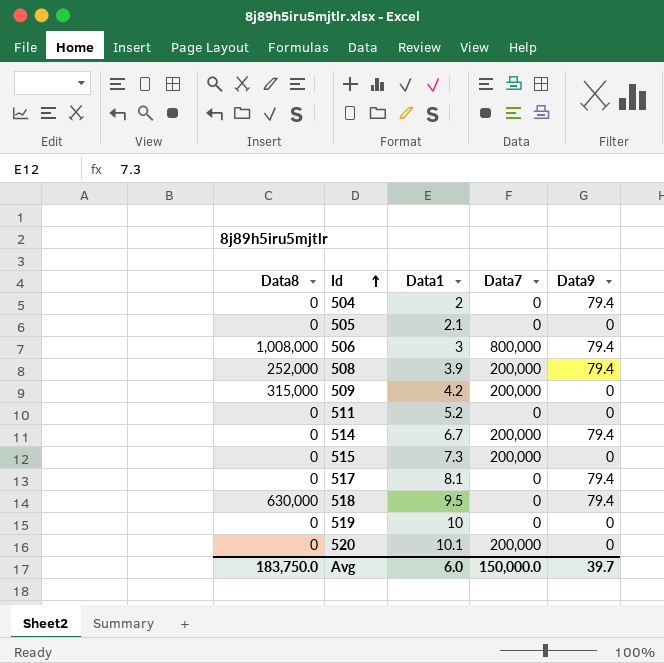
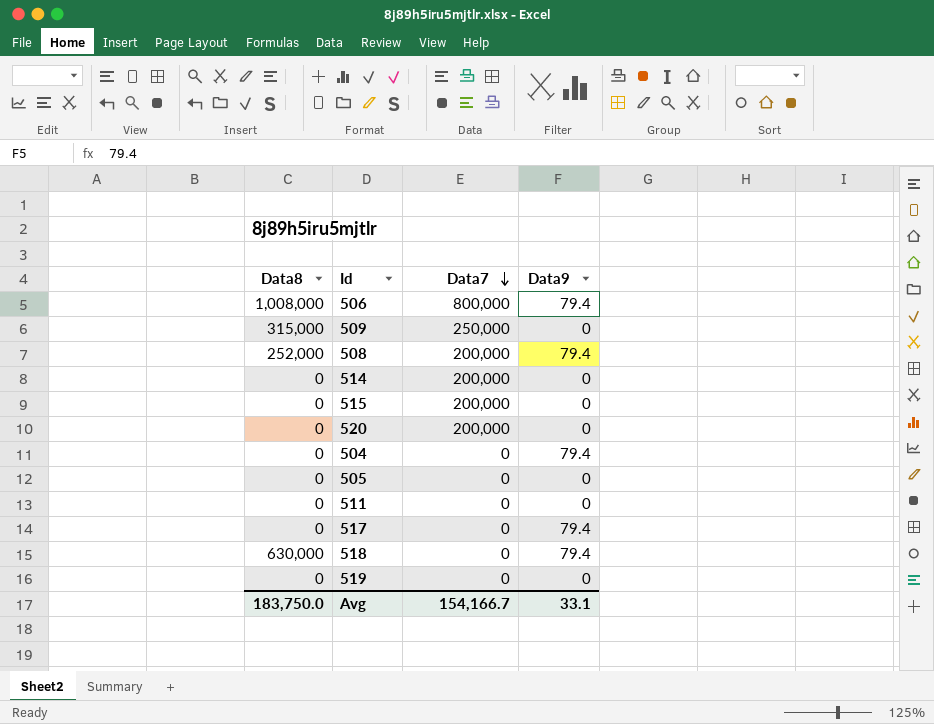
row order: Id ascending -> Data7 descending
column Data1 | position: 3 -> none
509 | Data7: 200,000 -> 250,000
514 | Data9: 79.4 -> 0
Avg | Data7: 150,000.0 -> 154,166.7
Avg | Data9: 39.7 -> 33.1

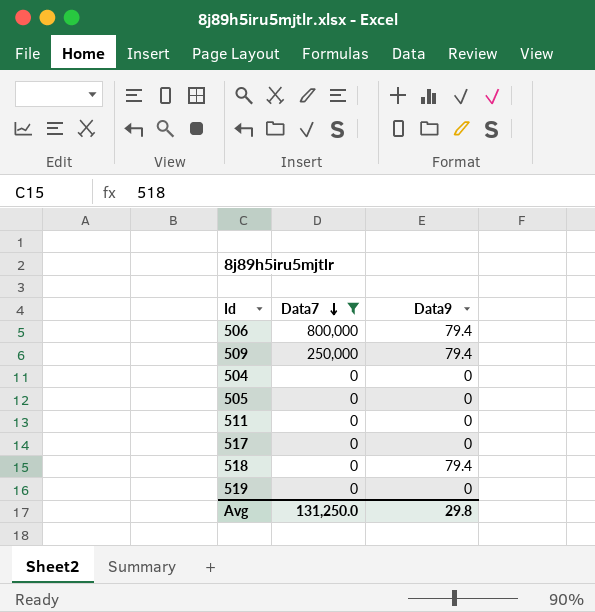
filter: none -> Data7 != 200,000
column Data8 | position: 1 -> none
509 | Data9: 0 -> 79.4
504 | Data9: 79.4 -> 0
517 | Data9: 79.4 -> 0
Avg | Data7: 154,166.7 -> 131,250.0
Avg | Data9: 33.1 -> 29.8

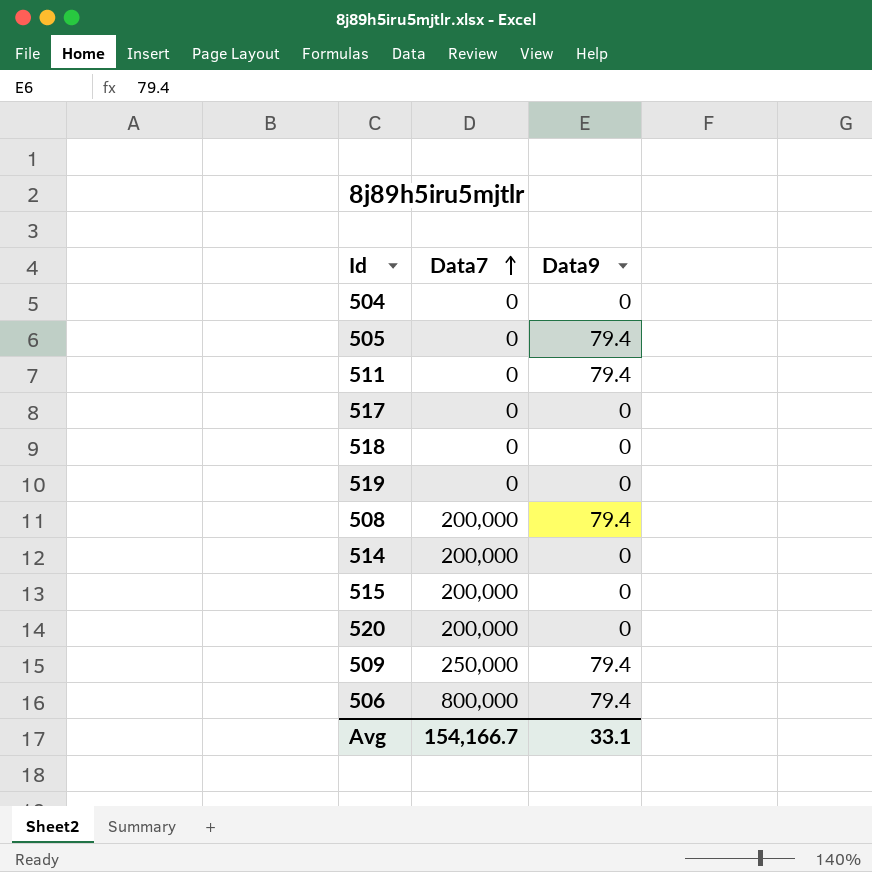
filter: Data7 != 200,000 -> none
row order: Data7 descending -> Data7 ascending
505 | Data9: 0 -> 79.4
511 | Data9: 0 -> 79.4
518 | Data9: 79.4 -> 0
Avg | Data7: 131,250.0 -> 154,166.7
Avg | Data9: 29.8 -> 33.1

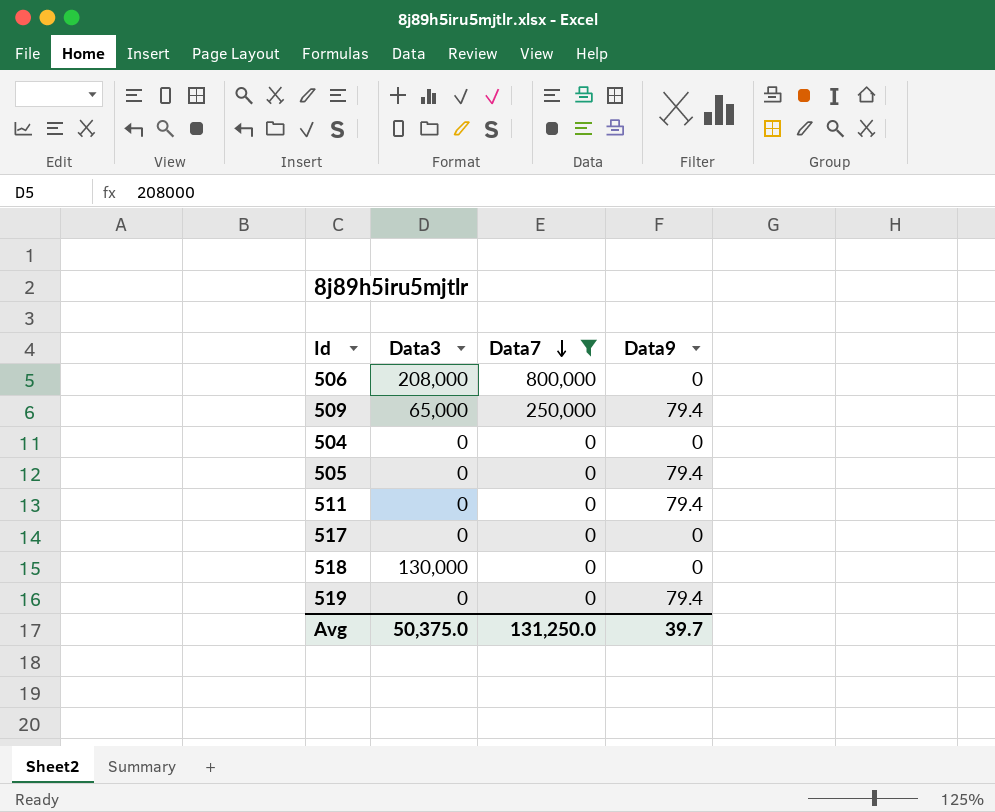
filter: none -> Data7 != 200,000
row order: Data7 ascending -> Data7 descending
column Data3 | position: none -> 2
506 | Data9: 79.4 -> 0
519 | Data9: 0 -> 79.4
Avg | Data7: 154,166.7 -> 131,250.0
Avg | Data9: 33.1 -> 39.7

